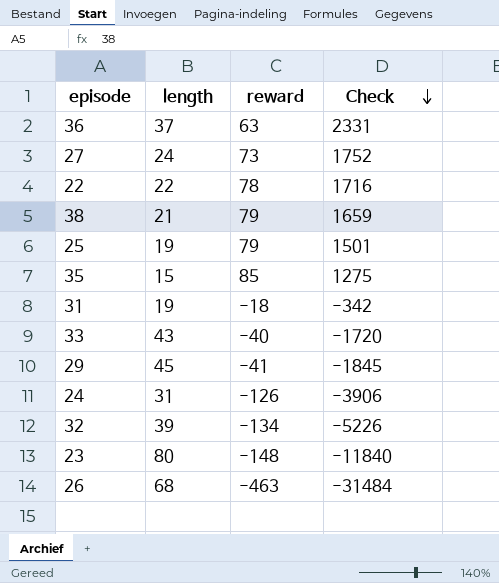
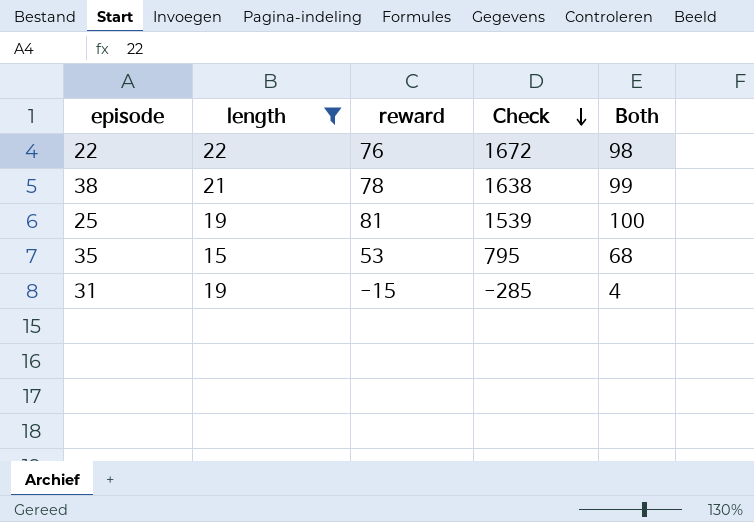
filter: none -> length <= 22
column Both | formula: none -> [length] + [reward]
22 | reward: 78 -> 76
22 | Check: 1716 -> 1672
38 | reward: 79 -> 78
38 | Check: 1659 -> 1638
25 | reward: 79 -> 81
25 | Check: 1501 -> 1539
35 | reward: 85 -> 53
35 | Check: 1275 -> 795
31 | reward: -18 -> -15
31 | Check: -342 -> -285

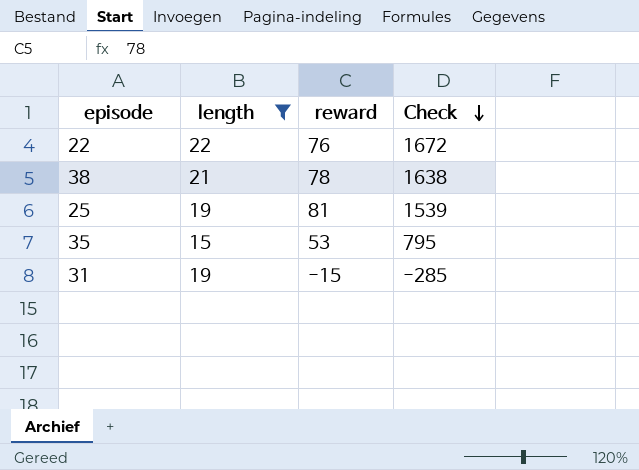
column Both | formula: [length] + [reward] -> none

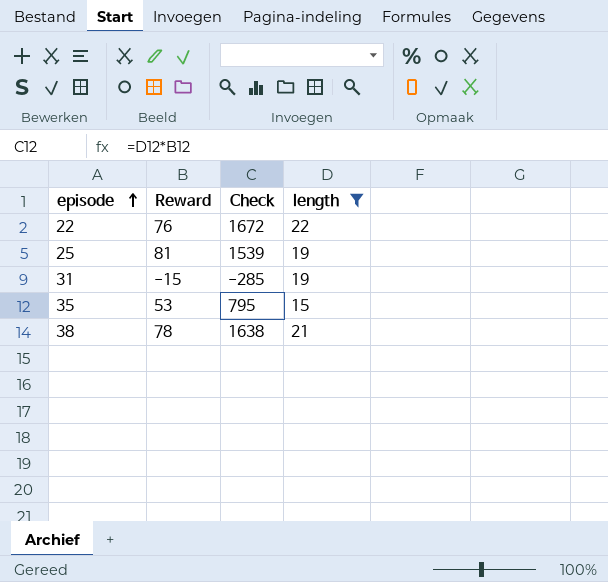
row order: Check descending -> episode ascending
column name: reward -> Reward
column length | position: 2 -> 4

